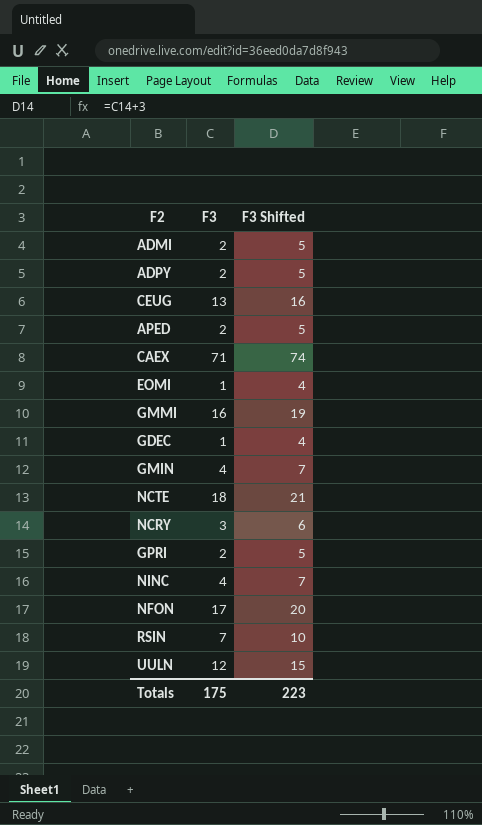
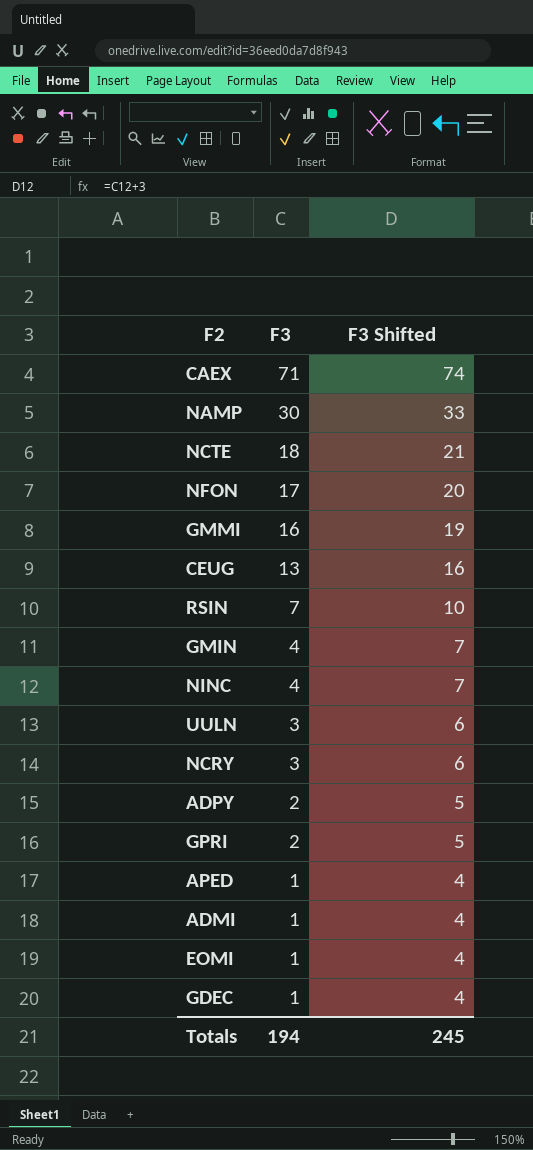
row order: none -> F3 descending
row NAMP: none -> 30 | 33
UULN | F3: 12 -> 3
UULN | F3 Shifted: 15 -> 6
APED | F3: 2 -> 1
APED | F3 Shifted: 5 -> 4
ADMI | F3: 2 -> 1
ADMI | F3 Shifted: 5 -> 4
Totals | F3: 175 -> 194
Totals | F3 Shifted: 223 -> 245

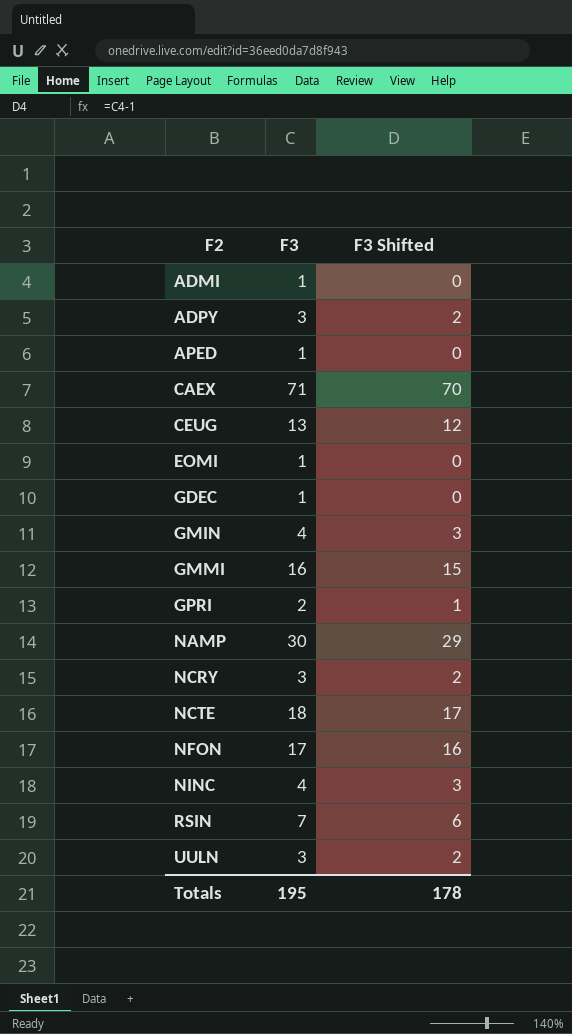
row order: F3 descending -> F2 ascending
column F3 Shifted | formula: [F3] + 3 -> [F3] - 1
ADPY | F3: 2 -> 3
Totals | F3: 194 -> 195
Totals | F3 Shifted: 245 -> 178

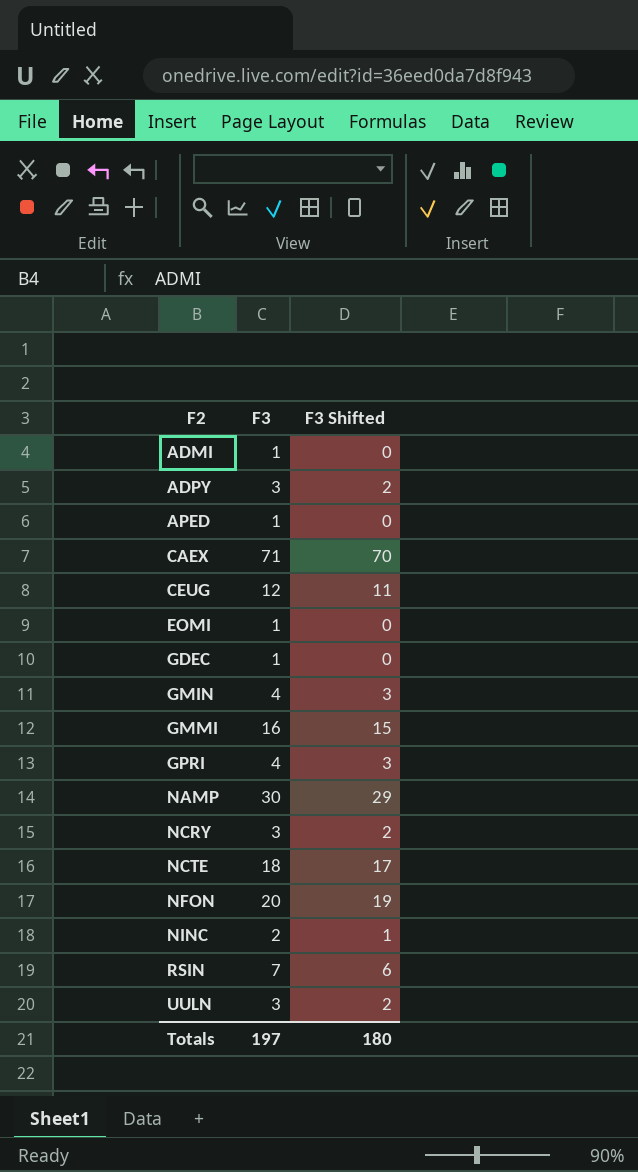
CEUG | F3: 13 -> 12
CEUG | F3 Shifted: 12 -> 11
GPRI | F3: 2 -> 4
GPRI | F3 Shifted: 1 -> 3
NFON | F3: 17 -> 20
NFON | F3 Shifted: 16 -> 19
NINC | F3: 4 -> 2
NINC | F3 Shifted: 3 -> 1
Totals | F3: 195 -> 197
Totals | F3 Shifted: 178 -> 180

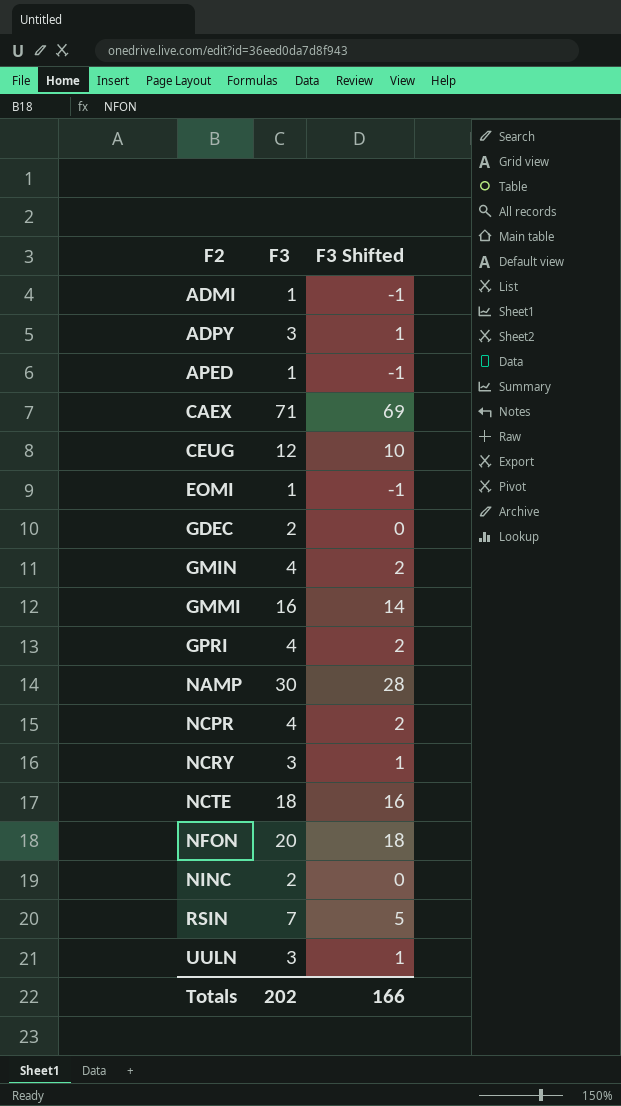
column F3 Shifted | formula: [F3] - 1 -> [F3] - 2
GDEC | F3: 1 -> 2
row NCPR: none -> 4 | 2
Totals | F3: 197 -> 202
Totals | F3 Shifted: 180 -> 166

